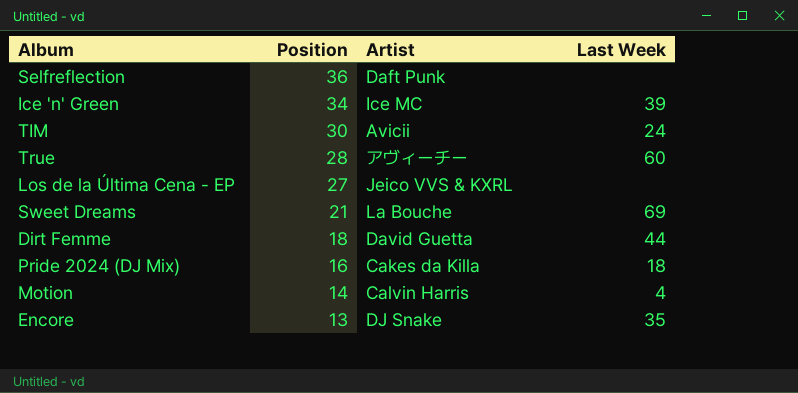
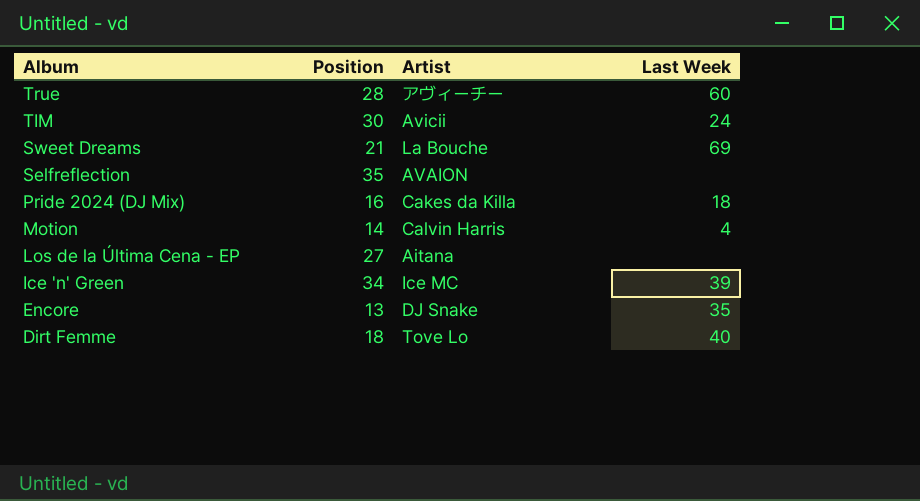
row order: Position descending -> Album descending
Selfreflection | Position: 36 -> 35
Selfreflection | Artist: Daft Punk -> AVAION
Los de la Última Cena - EP | Artist: Jeico VVS & KXRL -> Aitana
Dirt Femme | Artist: David Guetta -> Tove Lo
Dirt Femme | Last Week: 44 -> 40

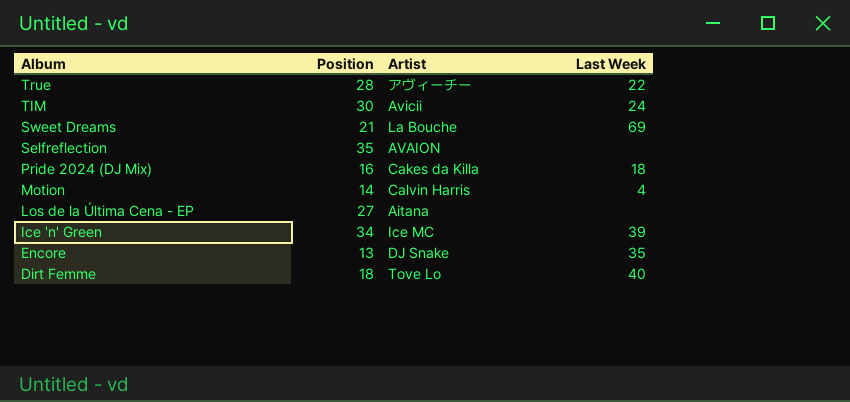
True | Last Week: 60 -> 22

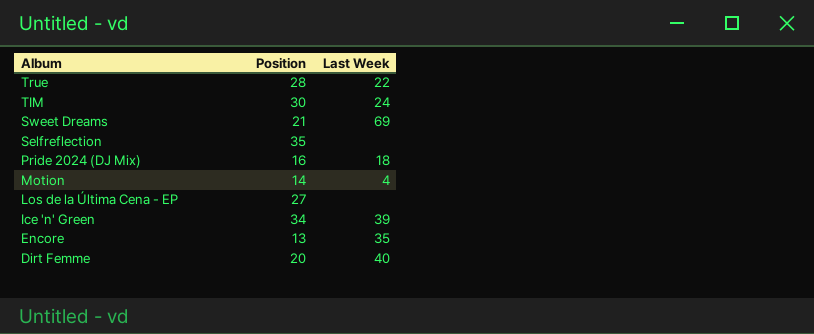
column Artist | position: 3 -> none
Dirt Femme | Position: 18 -> 20

